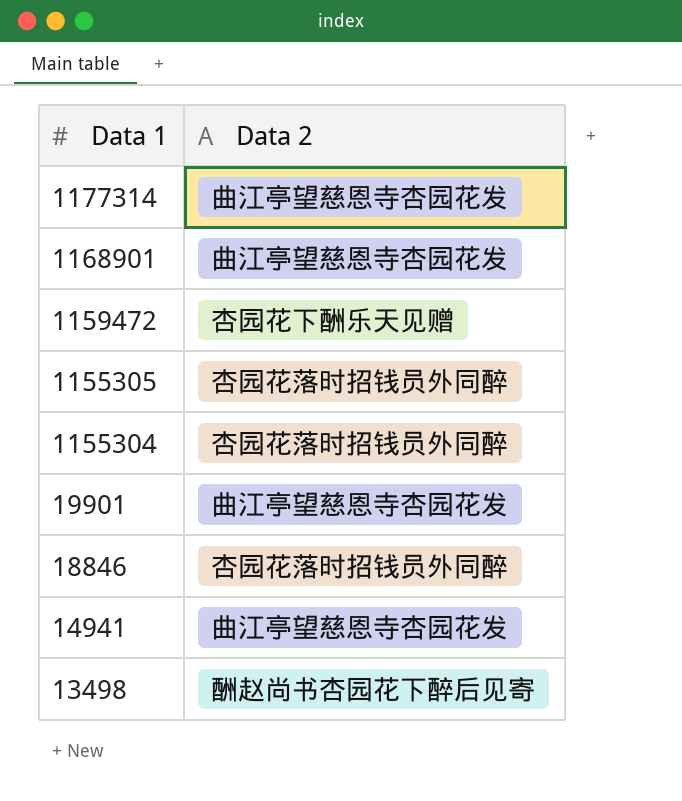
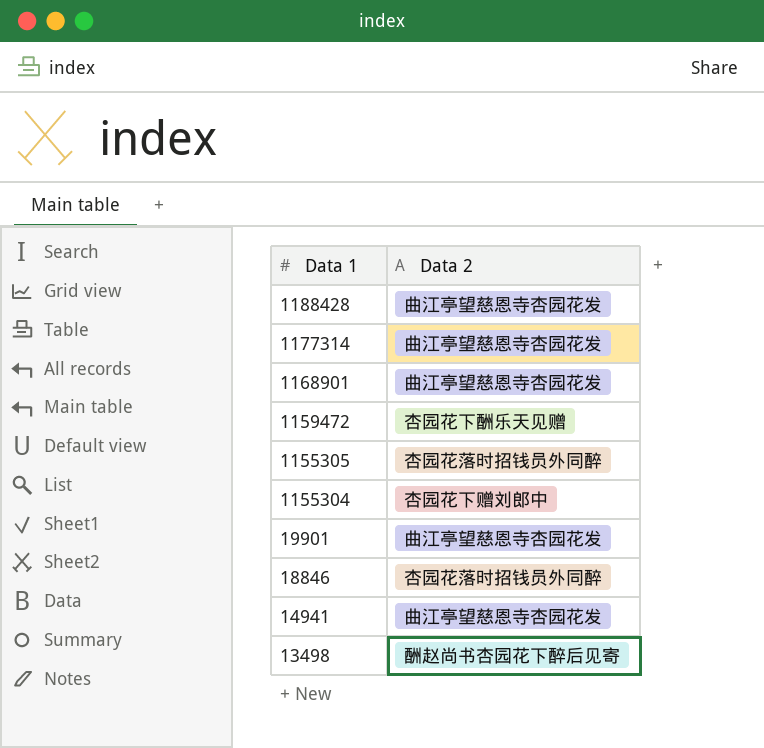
row 1188428: none -> 曲江亭望慈恩寺杏园花发
1155304 | Data 2: 杏园花落时招钱员外同醉 -> 杏园花下赠刘郎中

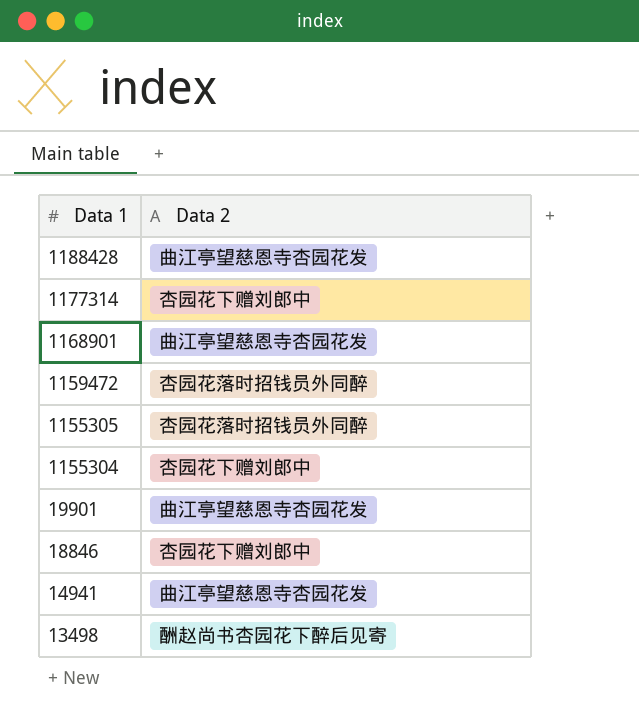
1177314 | Data 2: 曲江亭望慈恩寺杏园花发 -> 杏园花下赠刘郎中
1159472 | Data 2: 杏园花下酬乐天见赠 -> 杏园花落时招钱员外同醉
18846 | Data 2: 杏园花落时招钱员外同醉 -> 杏园花下赠刘郎中

